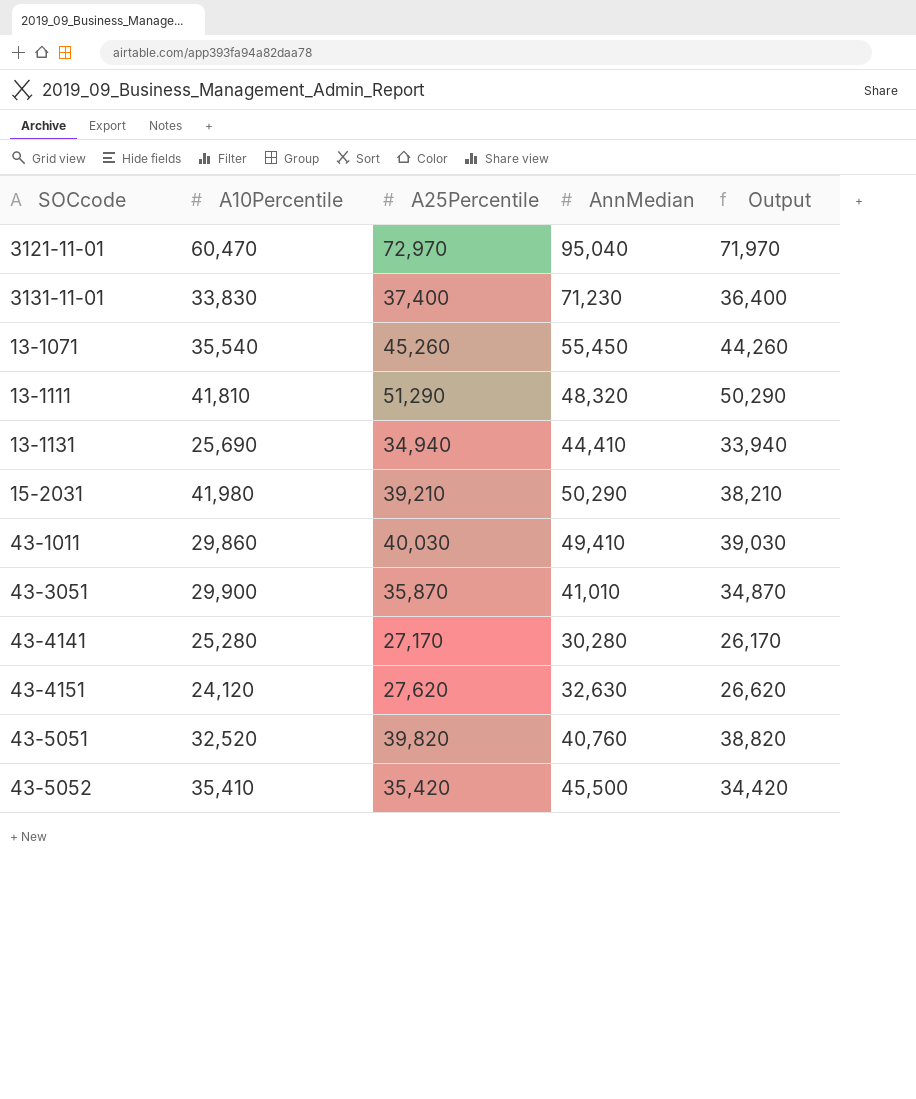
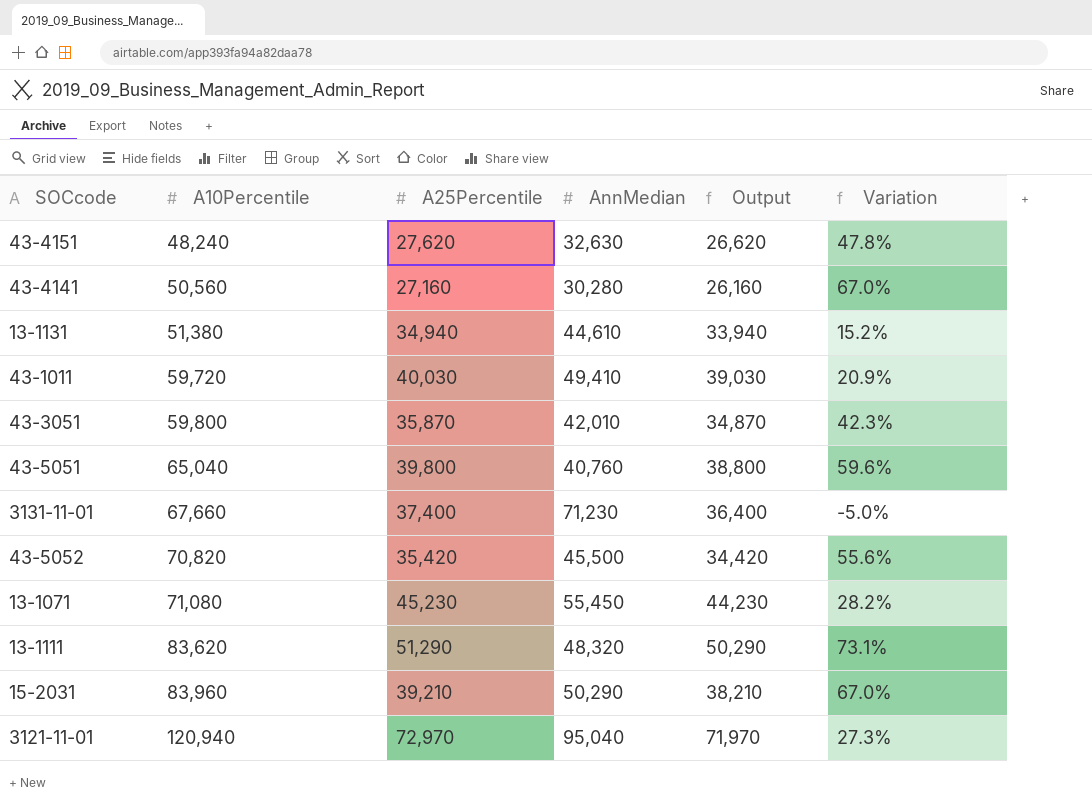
row order: none -> A10Percentile ascending
column Variation | formula: none -> ([A10Percentile] - [AnnMedian]) / [AnnMedian]
43-4151 | A10Percentile: 24,120 -> 48,240
43-4141 | A10Percentile: 25,280 -> 50,560
43-4141 | A25Percentile: 27,170 -> 27,160
43-4141 | Output: 26,170 -> 26,160
13-1131 | A10Percentile: 25,690 -> 51,380
13-1131 | AnnMedian: 44,410 -> 44,610
43-1011 | A10Percentile: 29,860 -> 59,720
43-3051 | A10Percentile: 29,900 -> 59,800
43-3051 | AnnMedian: 41,010 -> 42,010
43-5051 | A10Percentile: 32,520 -> 65,040
43-5051 | A25Percentile: 39,820 -> 39,800
43-5051 | Output: 38,820 -> 38,800
3131-11-01 | A10Percentile: 33,830 -> 67,660
43-5052 | A10Percentile: 35,410 -> 70,820
13-1071 | A10Percentile: 35,540 -> 71,080
13-1071 | A25Percentile: 45,260 -> 45,230
13-1071 | Output: 44,260 -> 44,230
13-1111 | A10Percentile: 41,810 -> 83,620
15-2031 | A10Percentile: 41,980 -> 83,960
3121-11-01 | A10Percentile: 60,470 -> 120,940

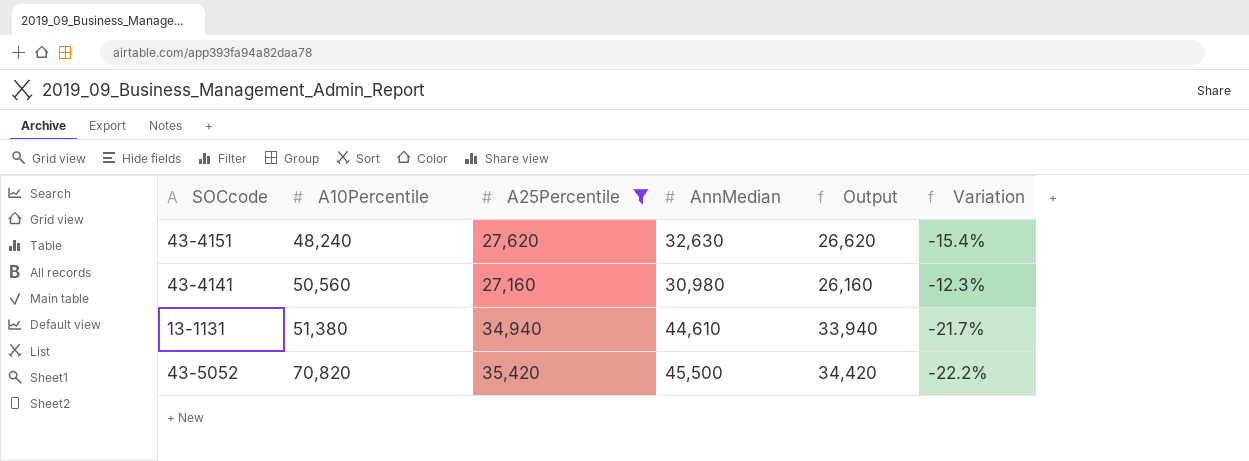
filter: none -> A25Percentile <= 35,420
column Variation | formula: ([A10Percentile] - [AnnMedian]) / [AnnMedian] -> ([A25Percentile] - [AnnMedian]) / [AnnMedian]
43-4141 | AnnMedian: 30,280 -> 30,980

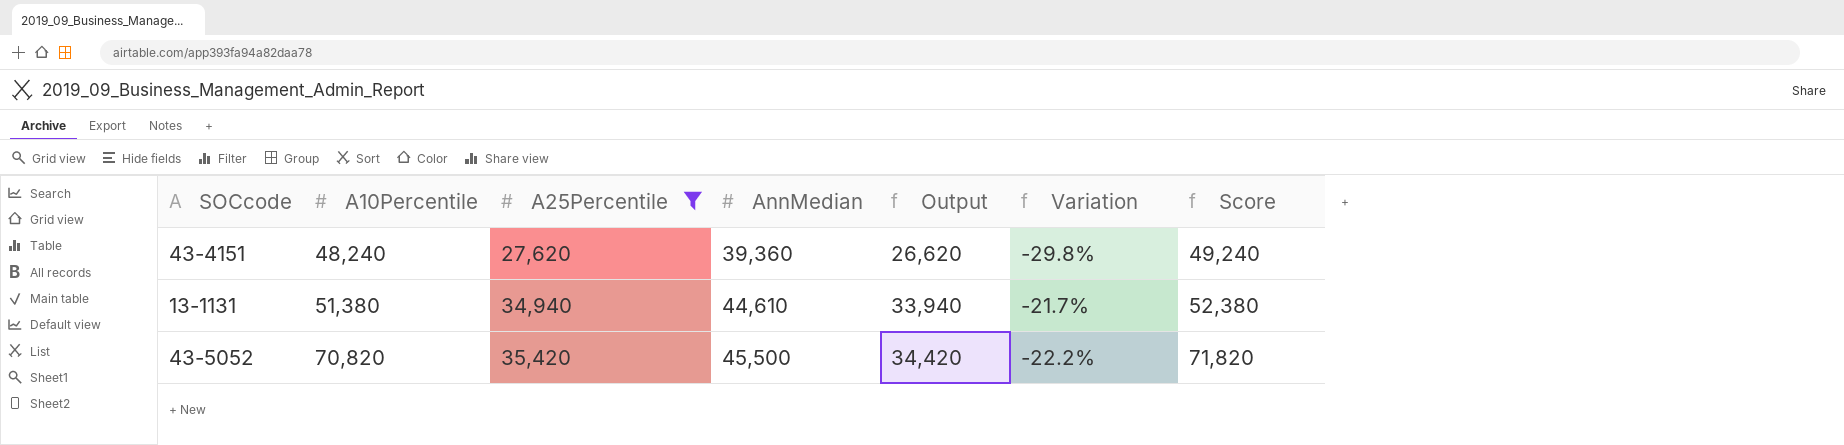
column Score | formula: none -> [A10Percentile] + 1000
row 43-4141: 50,560 | 27,160 | 30,980 | 26,160 | -12.3% -> none
43-4151 | AnnMedian: 32,630 -> 39,360
43-4151 | Variation: -15.4% -> -29.8%

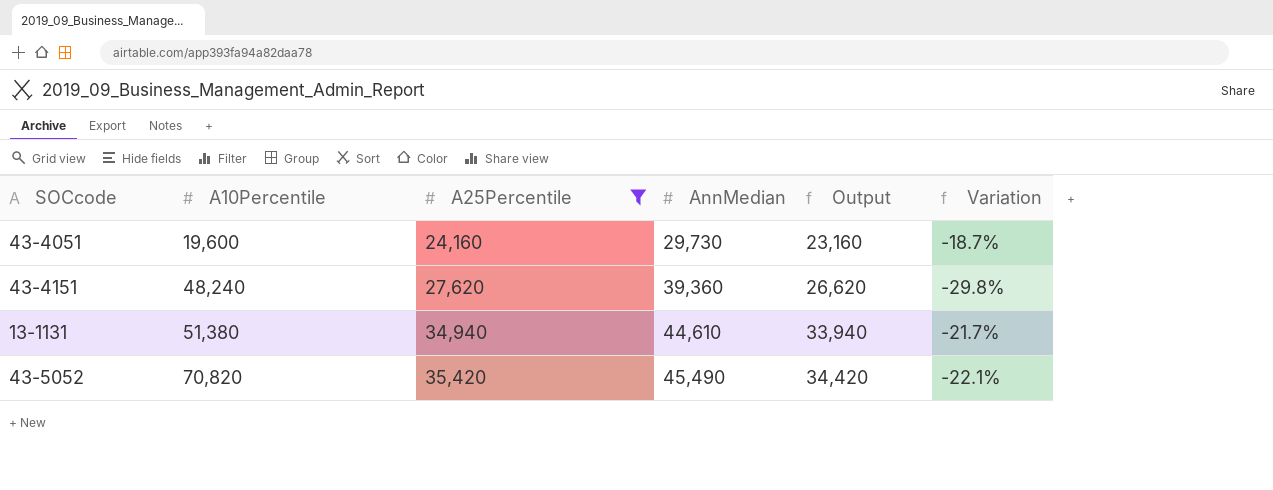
column Score | formula: [A10Percentile] + 1000 -> none
row 43-4051: none -> 19,600 | 24,160 | 29,730 | 23,160 | -18.7%
43-5052 | AnnMedian: 45,500 -> 45,490
43-5052 | Variation: -22.2% -> -22.1%

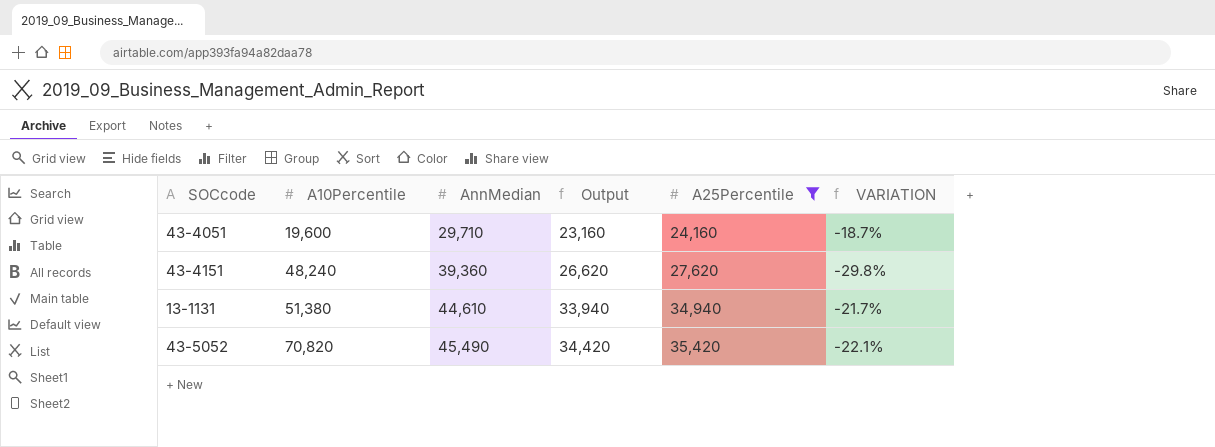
column A25Percentile | position: 3 -> 5
column name: Variation -> VARIATION
43-4051 | AnnMedian: 29,730 -> 29,710

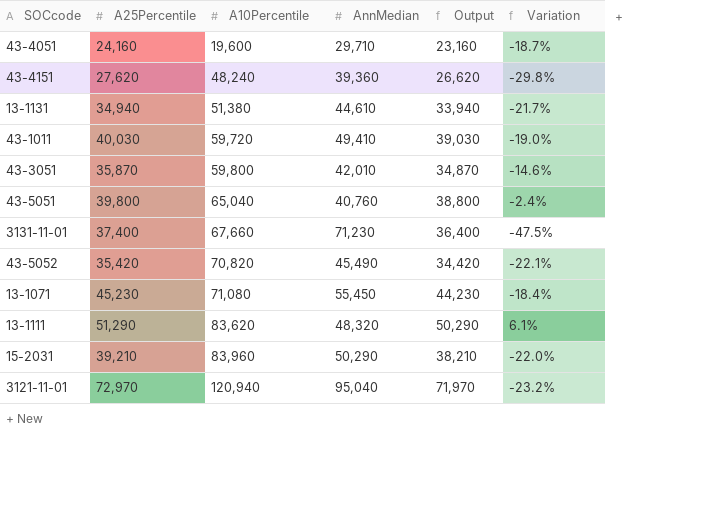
filter: A25Percentile <= 35,420 -> none
column A25Percentile | position: 5 -> 2
column name: VARIATION -> Variation

